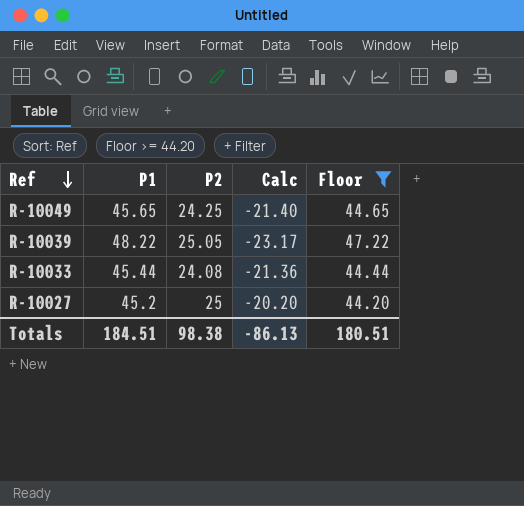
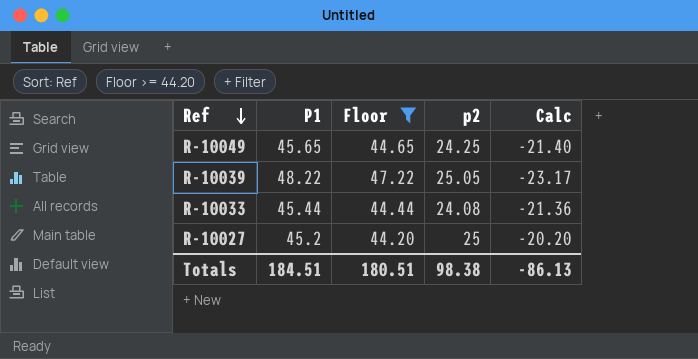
column Floor | position: 5 -> 3
column name: P2 -> p2

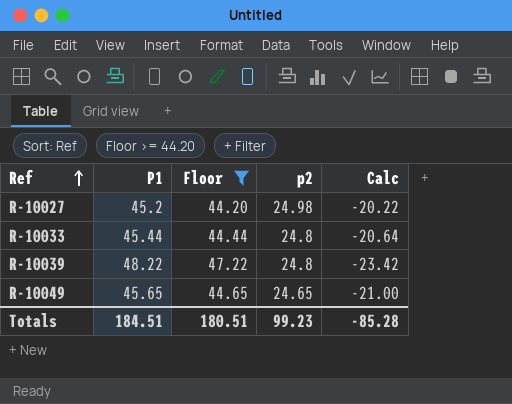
row order: Ref descending -> Ref ascending
R-10027 | p2: 25 -> 24.98
R-10027 | Calc: -20.20 -> -20.22
R-10033 | p2: 24.08 -> 24.8
R-10033 | Calc: -21.36 -> -20.64
R-10039 | p2: 25.05 -> 24.8
R-10039 | Calc: -23.17 -> -23.42
R-10049 | p2: 24.25 -> 24.65
R-10049 | Calc: -21.40 -> -21.00
Totals | p2: 98.38 -> 99.23
Totals | Calc: -86.13 -> -85.28

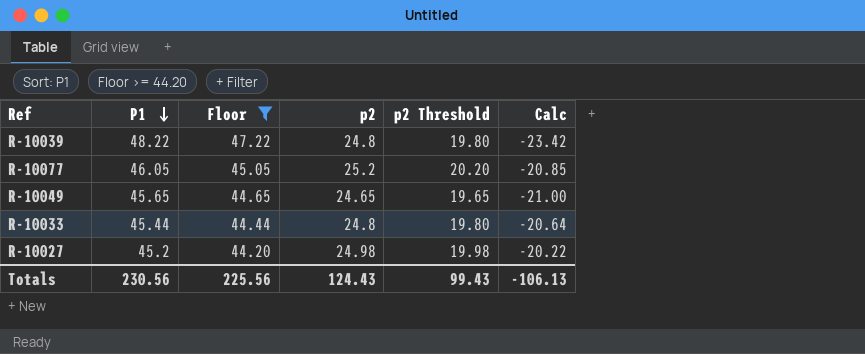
row order: Ref ascending -> P1 descending
column p2 Threshold | formula: none -> [p2] - 5
row R-10077: none -> 46.05 | 45.05 | 25.2 | 20.20 | -20.85
Totals | P1: 184.51 -> 230.56
Totals | Floor: 180.51 -> 225.56
Totals | p2: 99.23 -> 124.43
Totals | Calc: -85.28 -> -106.13

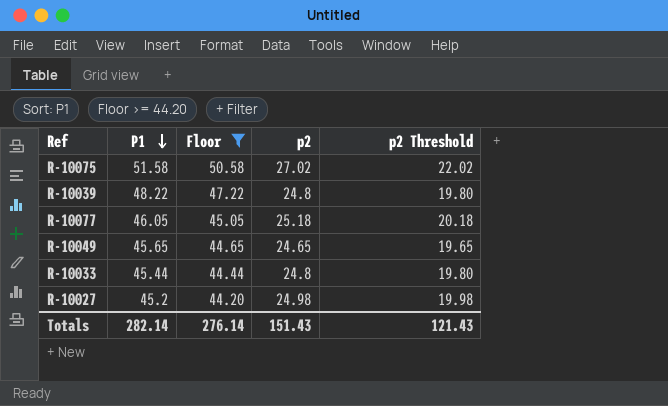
column Calc | formula: [p2] - [P1] -> none
row R-10075: none -> 51.58 | 50.58 | 27.02 | 22.02
R-10077 | p2: 25.2 -> 25.18
R-10077 | p2 Threshold: 20.20 -> 20.18
Totals | P1: 230.56 -> 282.14
Totals | Floor: 225.56 -> 276.14
Totals | p2: 124.43 -> 151.43
Totals | p2 Threshold: 99.43 -> 121.43

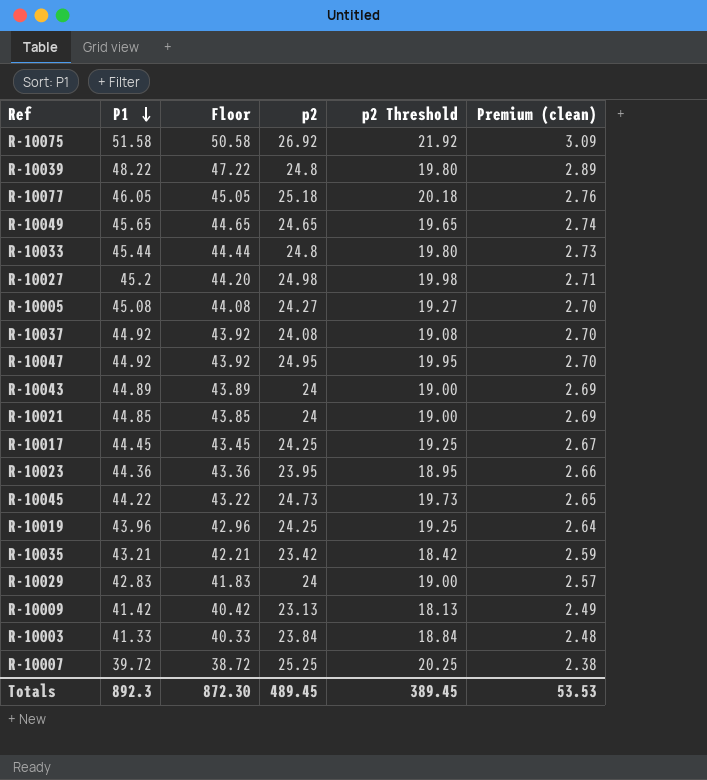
filter: Floor >= 44.20 -> none
column Premium (clean) | formula: none -> [P1] * 0.06
R-10075 | p2: 27.02 -> 26.92
R-10075 | p2 Threshold: 22.02 -> 21.92
Totals | P1: 282.14 -> 892.3
Totals | Floor: 276.14 -> 872.30
Totals | p2: 151.43 -> 489.45
Totals | p2 Threshold: 121.43 -> 389.45

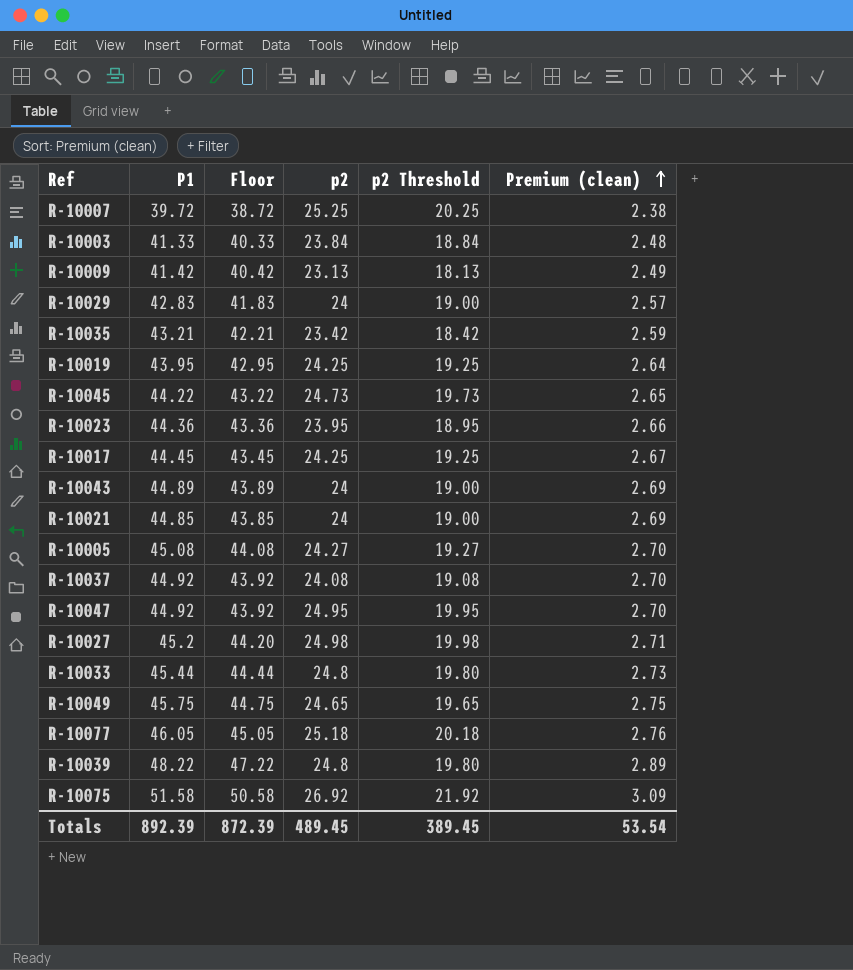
row order: P1 descending -> Premium (clean) ascending
R-10019 | P1: 43.96 -> 43.95
R-10019 | Floor: 42.96 -> 42.95
R-10049 | P1: 45.65 -> 45.75
R-10049 | Floor: 44.65 -> 44.75
R-10049 | Premium (clean): 2.74 -> 2.75
Totals | P1: 892.3 -> 892.39
Totals | Floor: 872.30 -> 872.39
Totals | Premium (clean): 53.53 -> 53.54

